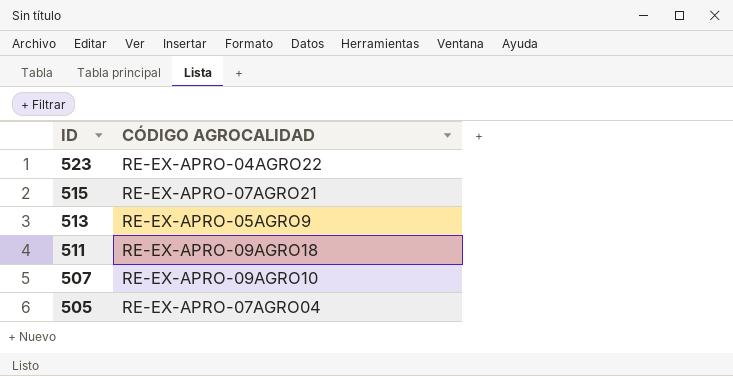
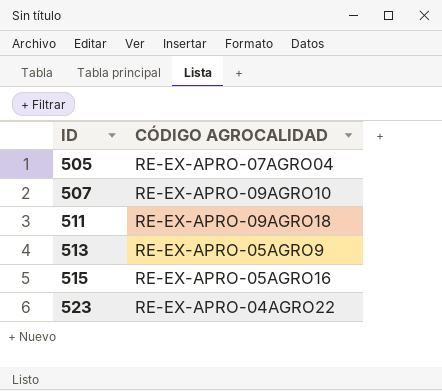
row order: ID descending -> ID ascending
515 | CÓDIGO AGROCALIDAD: RE-EX-APRO-07AGRO21 -> RE-EX-APRO-05AGRO16

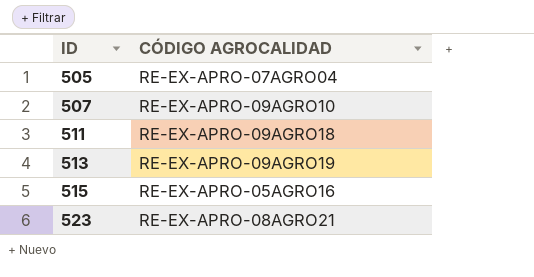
513 | CÓDIGO AGROCALIDAD: RE-EX-APRO-05AGRO9 -> RE-EX-APRO-09AGRO19
523 | CÓDIGO AGROCALIDAD: RE-EX-APRO-04AGRO22 -> RE-EX-APRO-08AGRO21

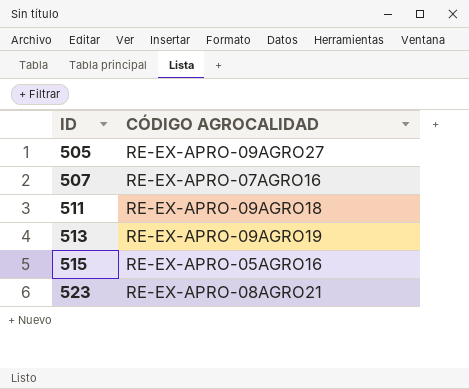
505 | CÓDIGO AGROCALIDAD: RE-EX-APRO-07AGRO04 -> RE-EX-APRO-09AGRO27
507 | CÓDIGO AGROCALIDAD: RE-EX-APRO-09AGRO10 -> RE-EX-APRO-07AGRO16

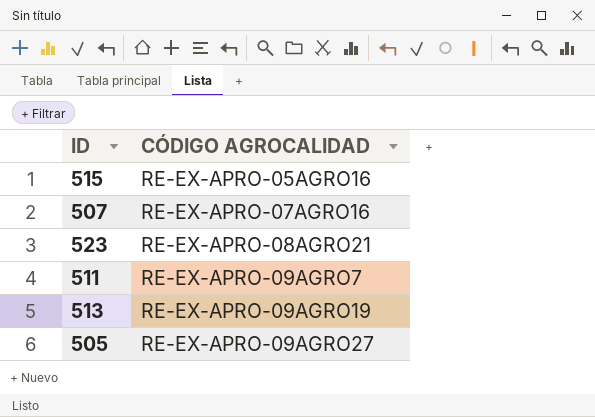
row order: ID ascending -> CÓDIGO AGROCALIDAD ascending
511 | CÓDIGO AGROCALIDAD: RE-EX-APRO-09AGRO18 -> RE-EX-APRO-09AGRO7

